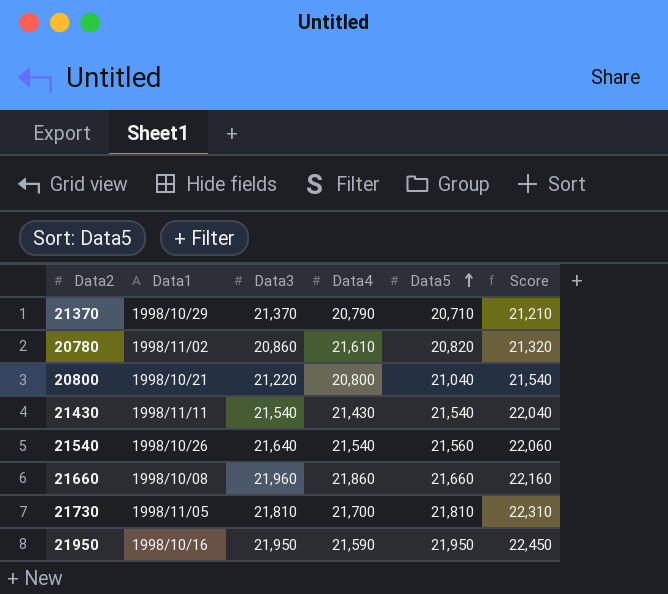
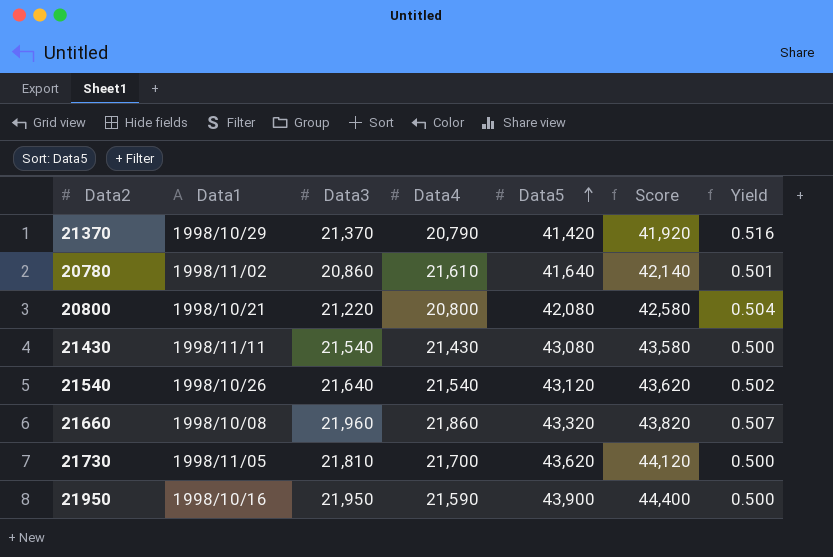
column Yield | formula: none -> [Data3] / [Data5]
21370 | Data5: 20,710 -> 41,420
21370 | Score: 21,210 -> 41,920
20780 | Data5: 20,820 -> 41,640
20780 | Score: 21,320 -> 42,140
20800 | Data5: 21,040 -> 42,080
20800 | Score: 21,540 -> 42,580
21430 | Data5: 21,540 -> 43,080
21430 | Score: 22,040 -> 43,580
21540 | Data5: 21,560 -> 43,120
21540 | Score: 22,060 -> 43,620
21660 | Data5: 21,660 -> 43,320
21660 | Score: 22,160 -> 43,820
21730 | Data5: 21,810 -> 43,620
21730 | Score: 22,310 -> 44,120
21950 | Data5: 21,950 -> 43,900
21950 | Score: 22,450 -> 44,400

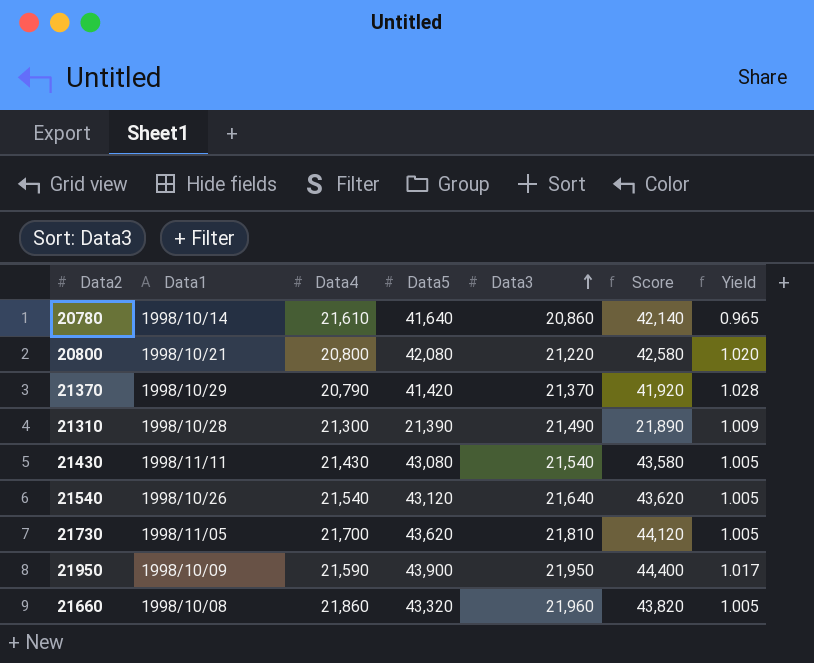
row order: Data5 ascending -> Data3 ascending
column Data3 | position: 3 -> 5
column Yield | formula: [Data3] / [Data5] -> [Data3] / [Data4]
20780 | Data1: 1998/11/02 -> 1998/10/14
row 21310: none -> 1998/10/28 | 21,300 | 21,390 | 21,490 | 21,890 | 1.009
21950 | Data1: 1998/10/16 -> 1998/10/09

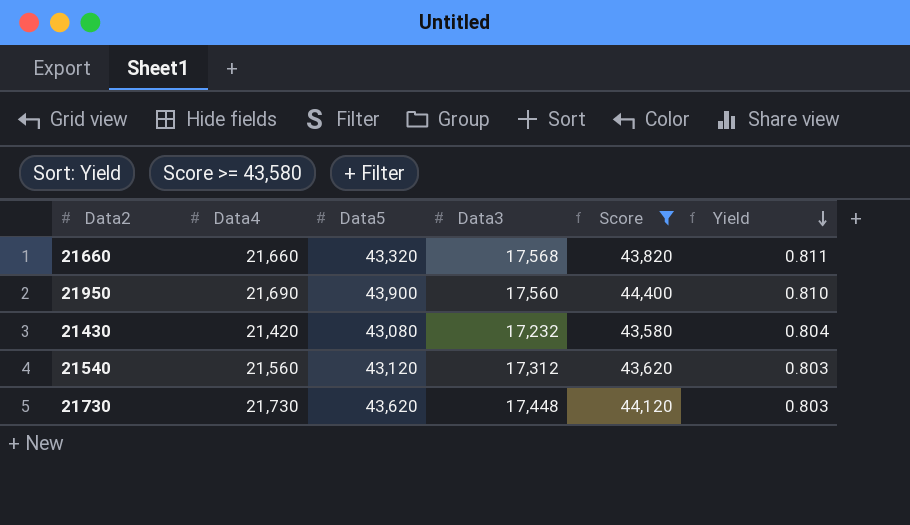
filter: none -> Score >= 43,580
row order: Data3 ascending -> Yield descending
column Data1 | position: 2 -> none
21660 | Data4: 21,860 -> 21,660
21660 | Data3: 21,960 -> 17,568
21660 | Yield: 1.005 -> 0.811
21950 | Data4: 21,590 -> 21,690
21950 | Data3: 21,950 -> 17,560
21950 | Yield: 1.017 -> 0.810
21430 | Data4: 21,430 -> 21,420
21430 | Data3: 21,540 -> 17,232
21430 | Yield: 1.005 -> 0.804
21540 | Data4: 21,540 -> 21,560
21540 | Data3: 21,640 -> 17,312
21540 | Yield: 1.005 -> 0.803
21730 | Data4: 21,700 -> 21,730
21730 | Data3: 21,810 -> 17,448
21730 | Yield: 1.005 -> 0.803

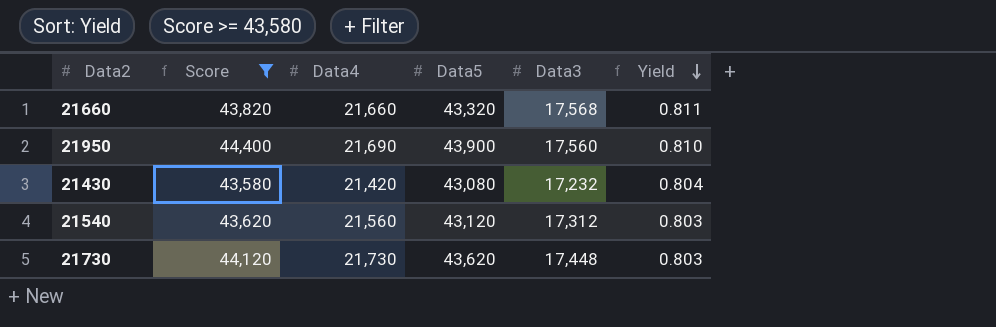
column Score | position: 5 -> 2

